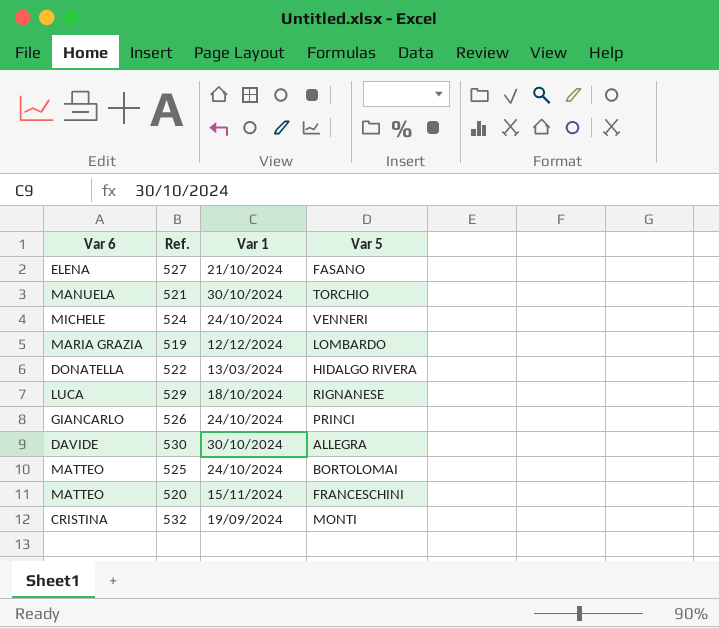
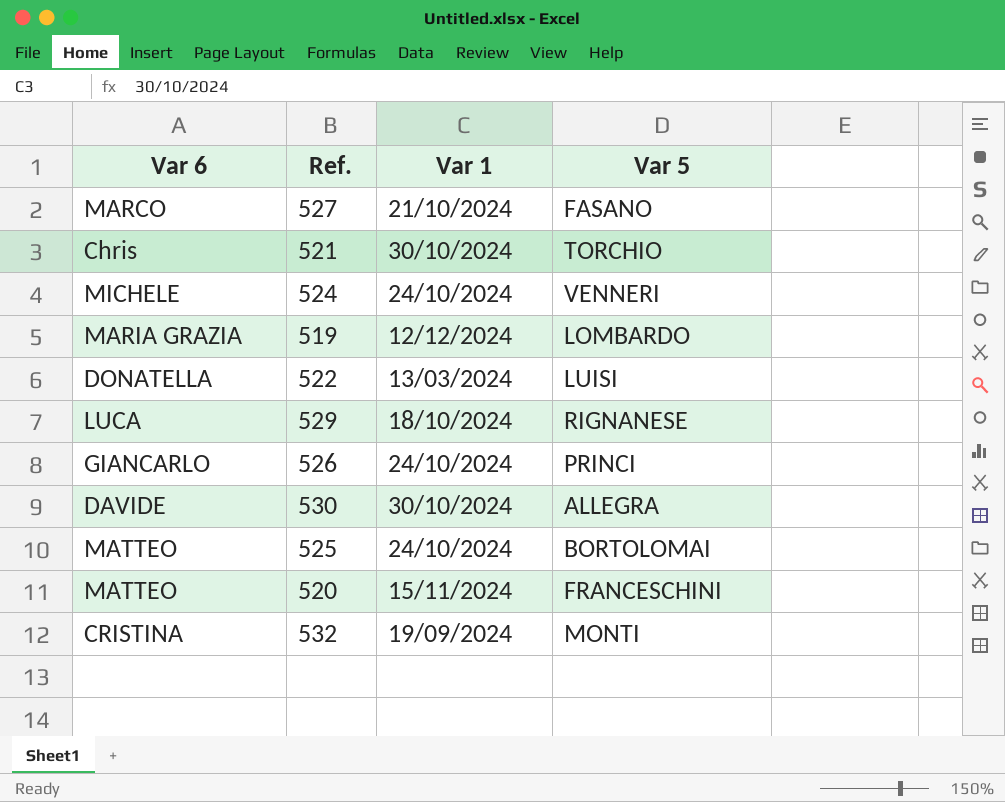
527 | Var 6: ELENA -> MARCO
521 | Var 6: MANUELA -> Chris
522 | Var 5: HIDALGO RIVERA -> LUISI

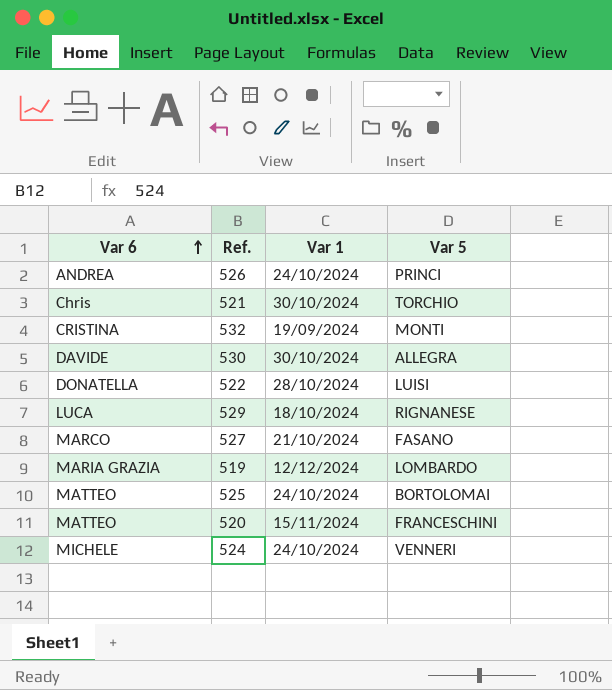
row order: none -> Var 6 ascending
526 | Var 6: GIANCARLO -> ANDREA
522 | Var 1: 13/03/2024 -> 28/10/2024

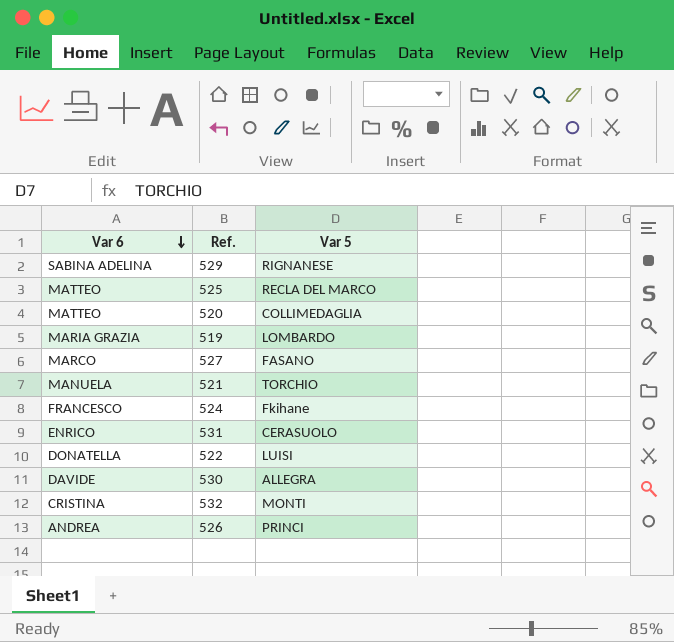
row order: Var 6 ascending -> Var 6 descending
column Var 1 | position: 3 -> none
529 | Var 6: LUCA -> SABINA ADELINA
525 | Var 5: BORTOLOMAI -> RECLA DEL MARCO
520 | Var 5: FRANCESCHINI -> COLLIMEDAGLIA
521 | Var 6: Chris -> MANUELA
524 | Var 6: MICHELE -> FRANCESCO
524 | Var 5: VENNERI -> Fkihane
row 531: none -> ENRICO | CERASUOLO

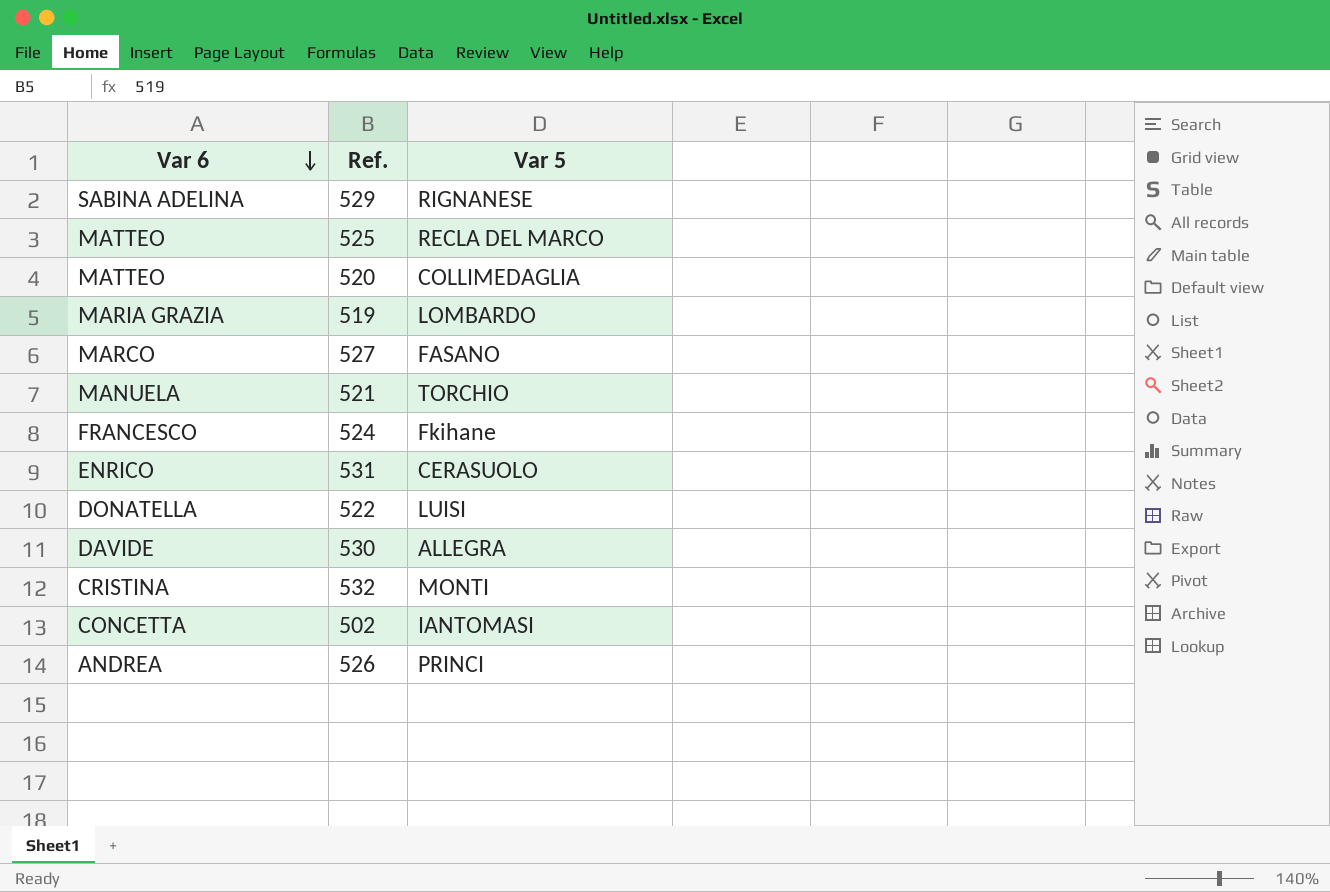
row 502: none -> CONCETTA | IANTOMASI

